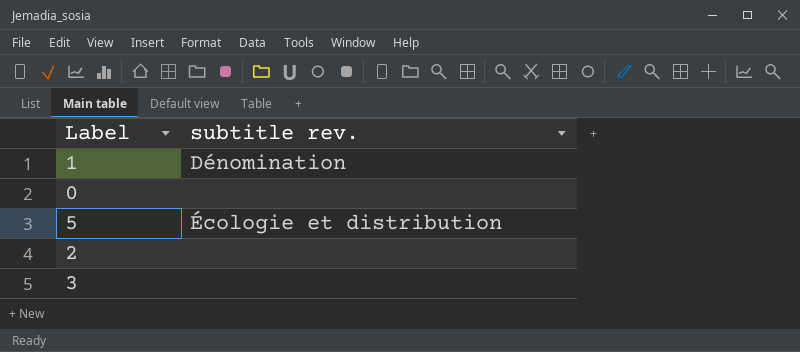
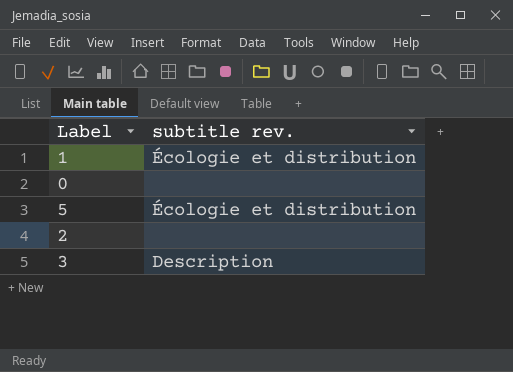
1 | subtitle rev.: Dénomination -> Écologie et distribution
3 | subtitle rev.: none -> Description

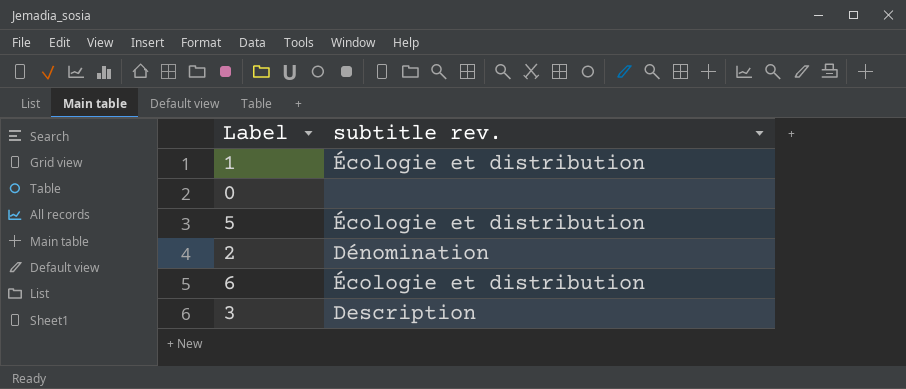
2 | subtitle rev.: none -> Dénomination
row 6: none -> Écologie et distribution

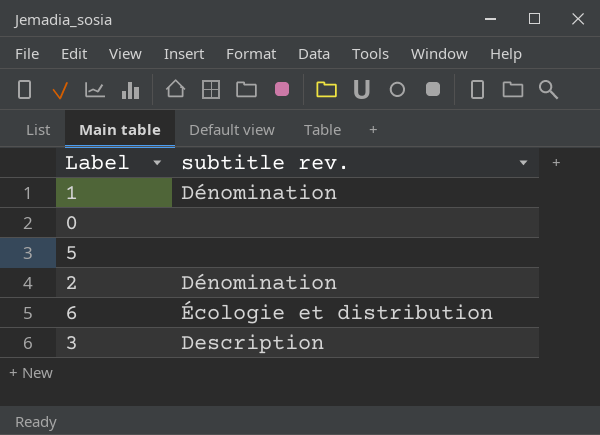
1 | subtitle rev.: Écologie et distribution -> Dénomination
5 | subtitle rev.: Écologie et distribution -> none

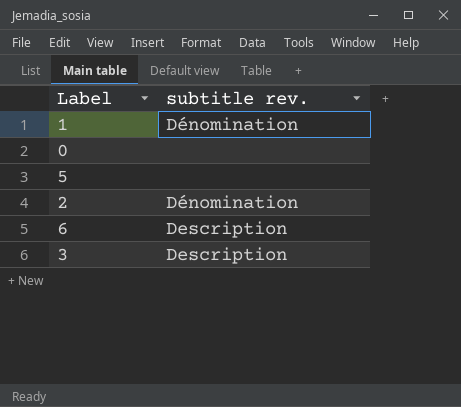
6 | subtitle rev.: Écologie et distribution -> Description

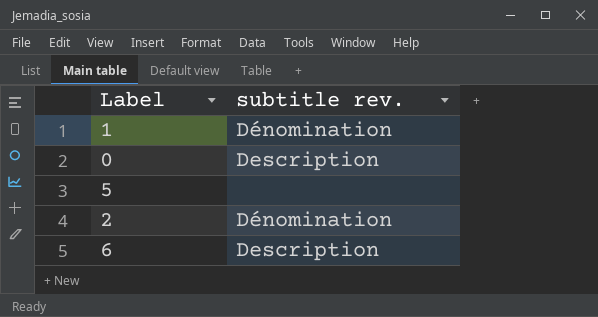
row 3: Description -> none
0 | subtitle rev.: none -> Description

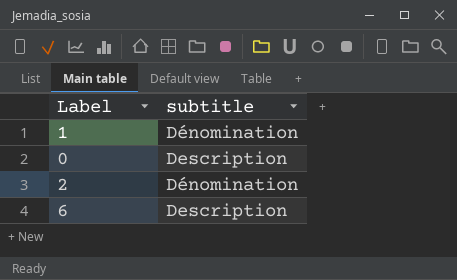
column name: subtitle rev. -> subtitle
row 5: none -> none

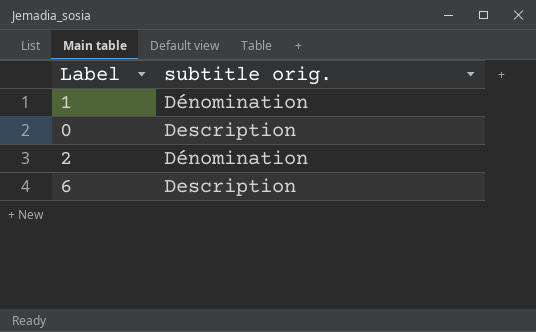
column name: subtitle -> subtitle orig.

